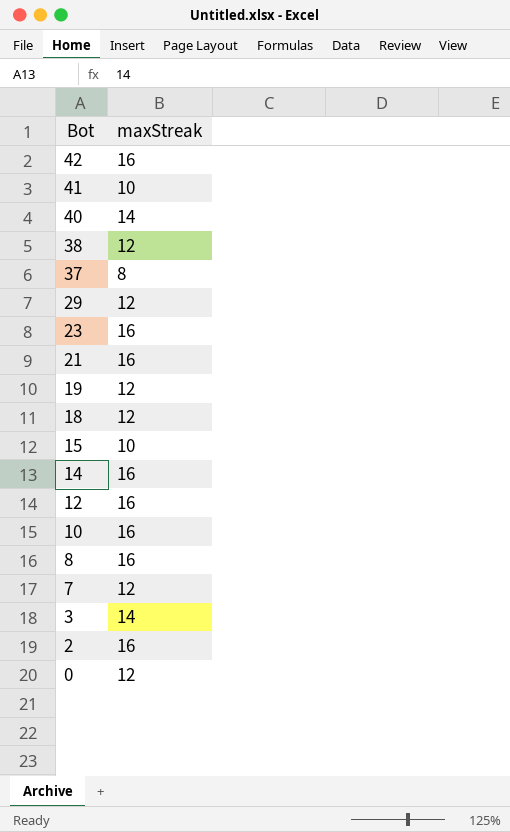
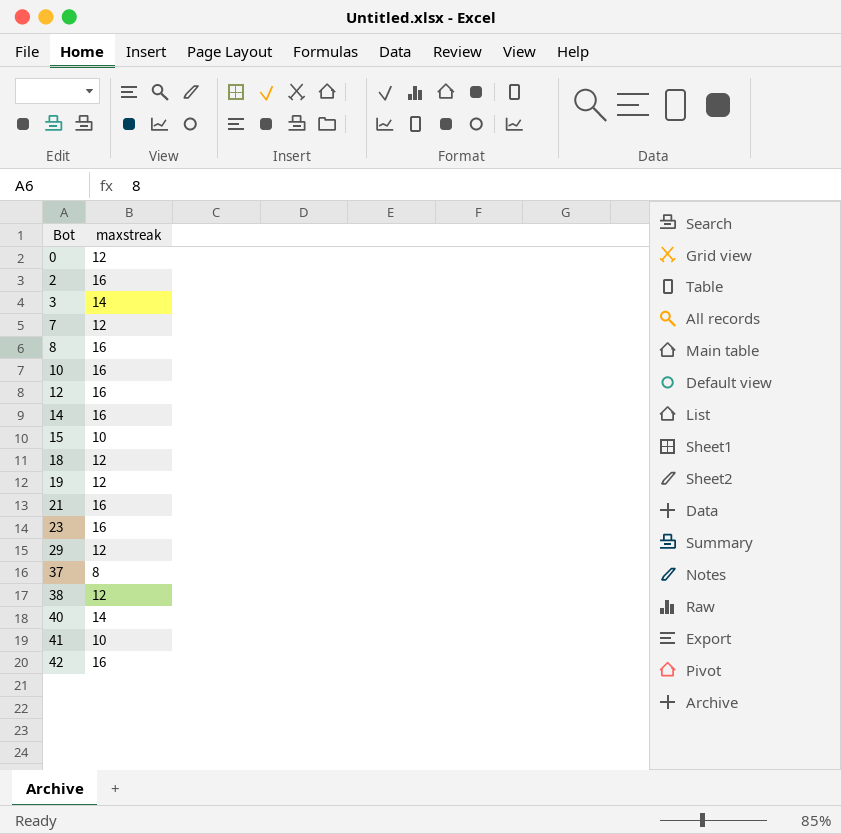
row order: Bot descending -> Bot ascending
column name: maxStreak -> maxstreak

